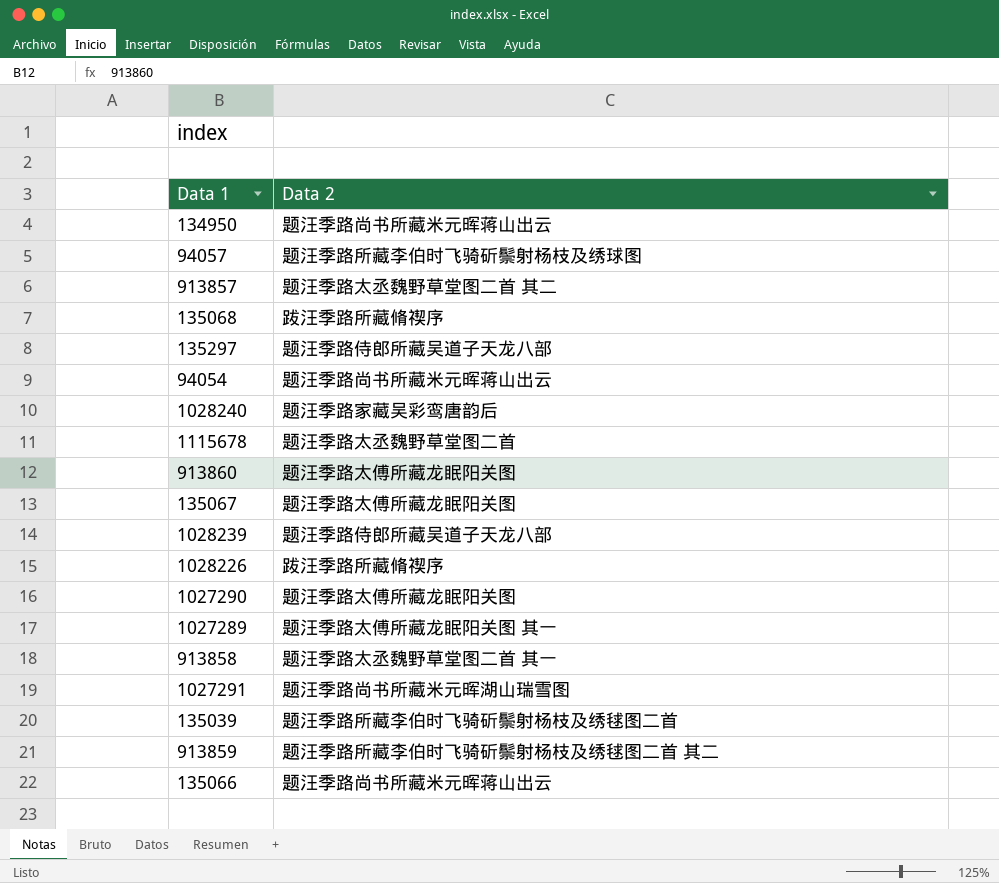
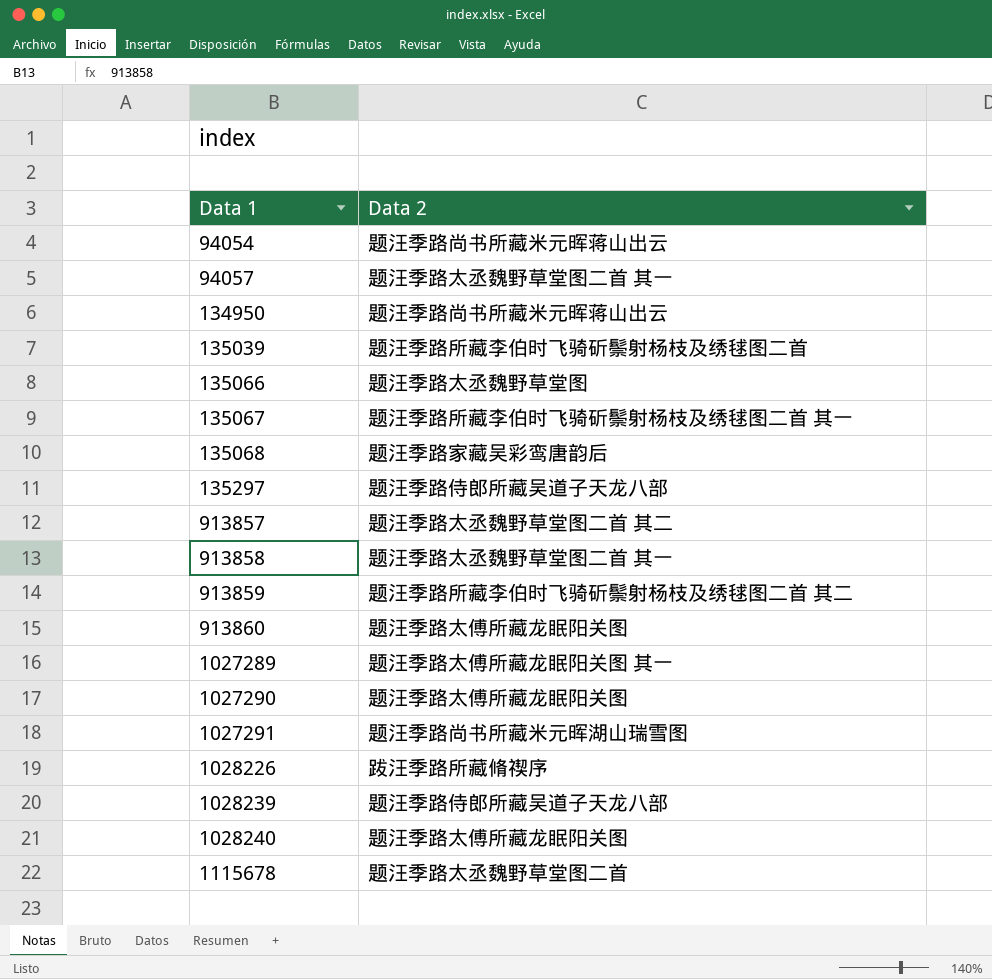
row order: none -> Data 1 ascending
94057 | Data 2: 题汪季路所藏李伯时飞骑斫鬃射杨枝及绣球图 -> 题汪季路太丞魏野草堂图二首 其一
135066 | Data 2: 题汪季路尚书所藏米元晖蒋山出云 -> 题汪季路太丞魏野草堂图
135067 | Data 2: 题汪季路太傅所藏龙眠阳关图 -> 题汪季路所藏李伯时飞骑斫鬃射杨枝及绣毬图二首 其一
135068 | Data 2: 跋汪季路所藏脩禊序 -> 题汪季路家藏吴彩鸾唐韵后
1028240 | Data 2: 题汪季路家藏吴彩鸾唐韵后 -> 题汪季路太傅所藏龙眠阳关图

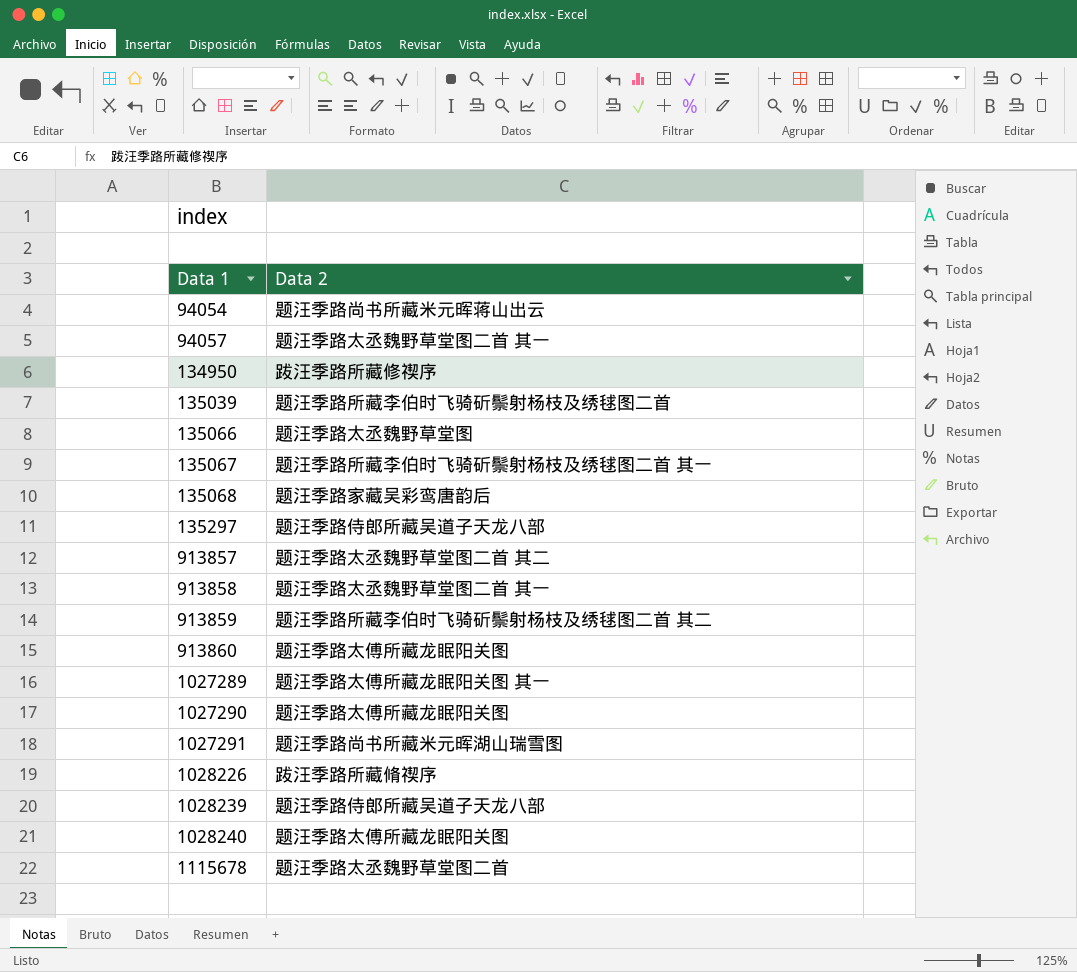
134950 | Data 2: 题汪季路尚书所藏米元晖蒋山出云 -> 跋汪季路所藏修禊序

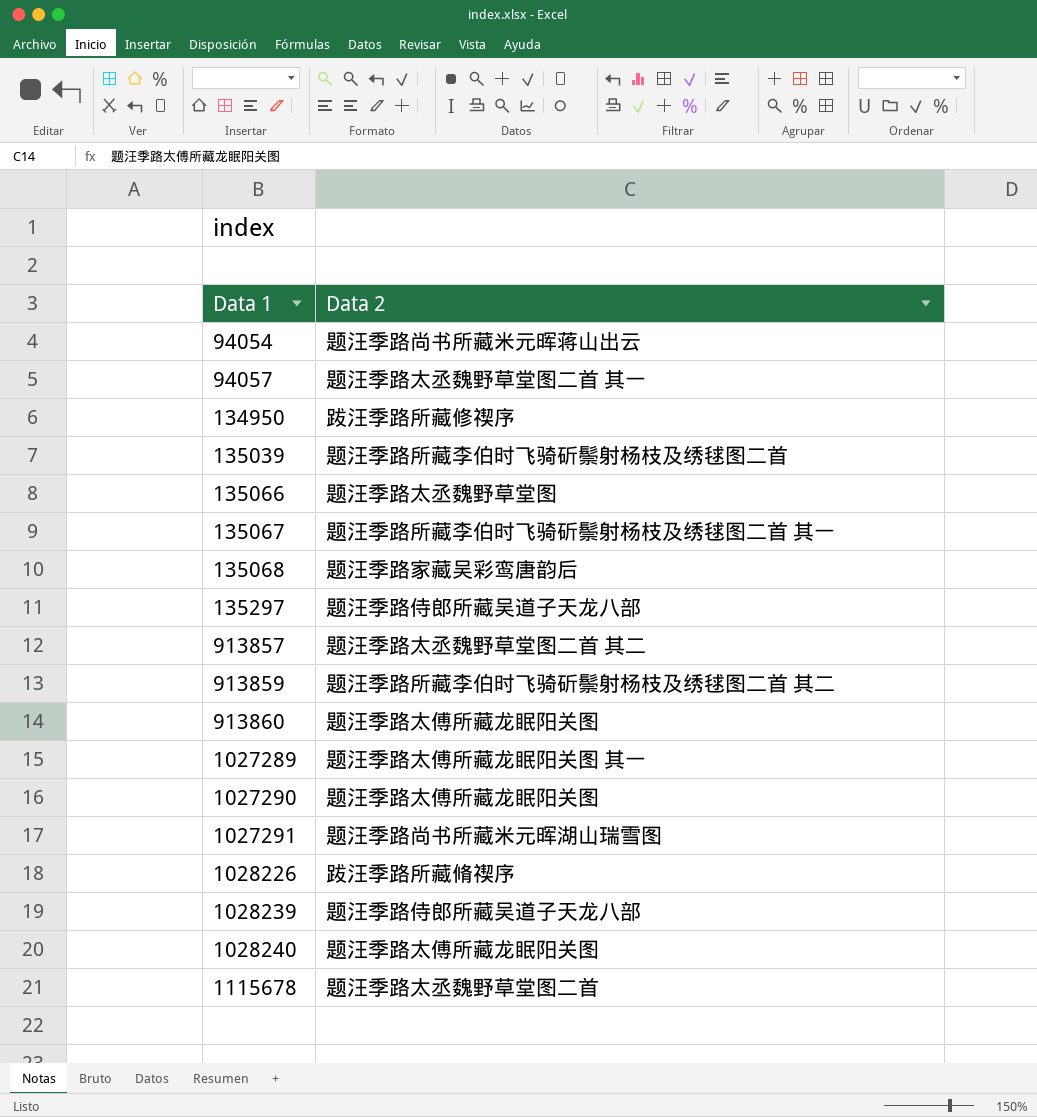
row 913858: 题汪季路太丞魏野草堂图二首 其一 -> none

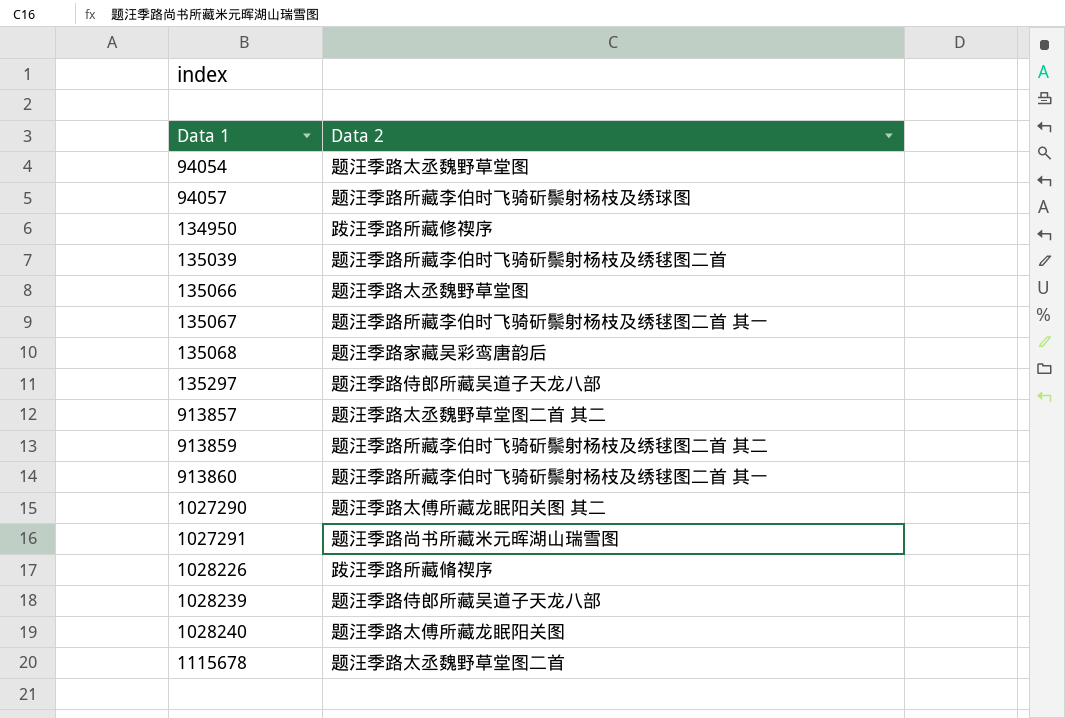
row 1027289: 题汪季路太傅所藏龙眠阳关图 其一 -> none
94054 | Data 2: 题汪季路尚书所藏米元晖蒋山出云 -> 题汪季路太丞魏野草堂图
94057 | Data 2: 题汪季路太丞魏野草堂图二首 其一 -> 题汪季路所藏李伯时飞骑斫鬃射杨枝及绣球图
913860 | Data 2: 题汪季路太傅所藏龙眠阳关图 -> 题汪季路所藏李伯时飞骑斫鬃射杨枝及绣毬图二首 其一
1027290 | Data 2: 题汪季路太傅所藏龙眠阳关图 -> 题汪季路太傅所藏龙眠阳关图 其二

